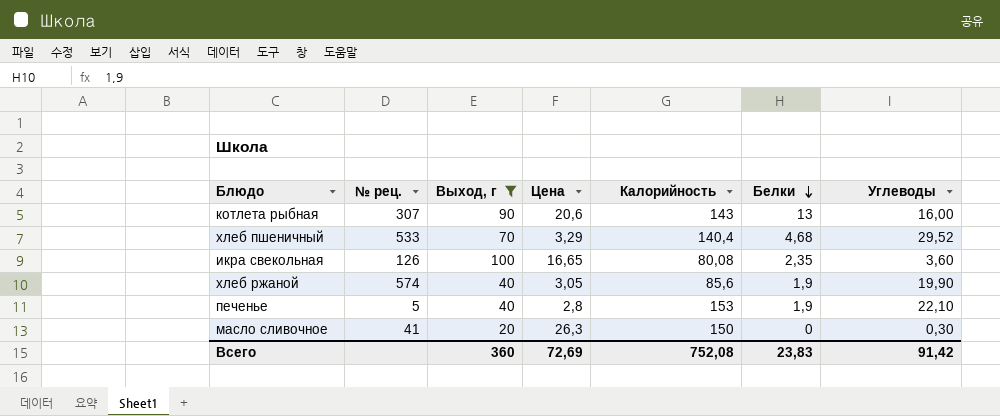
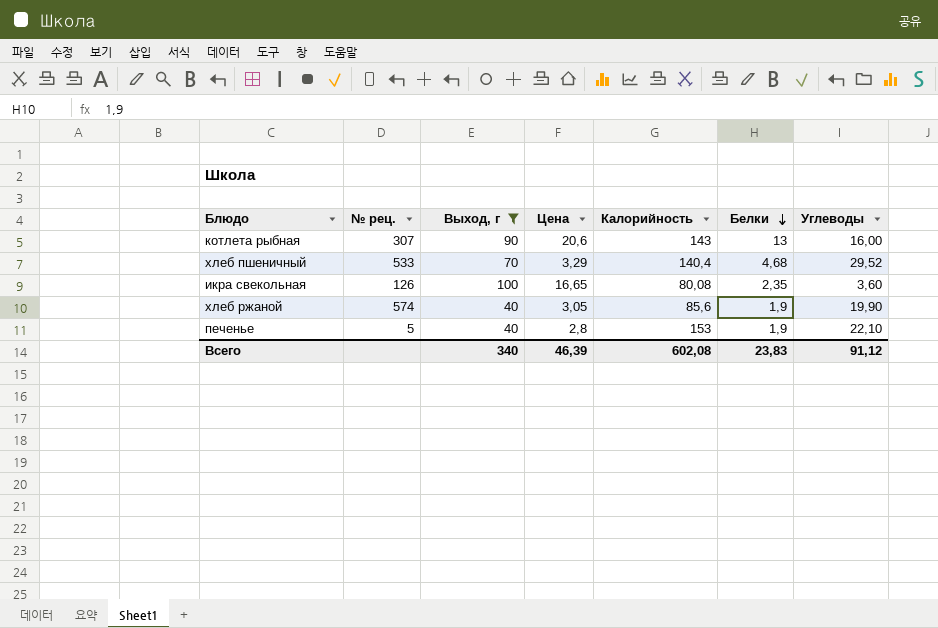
row масло сливочное: 41 | 20 | 26,3 | 150 | 0 | 0,30 -> none
Всего | Выход, г: 360 -> 340
Всего | Цена: 72,69 -> 46,39
Всего | Калорийность: 752,08 -> 602,08
Всего | Углеводы: 91,42 -> 91,12

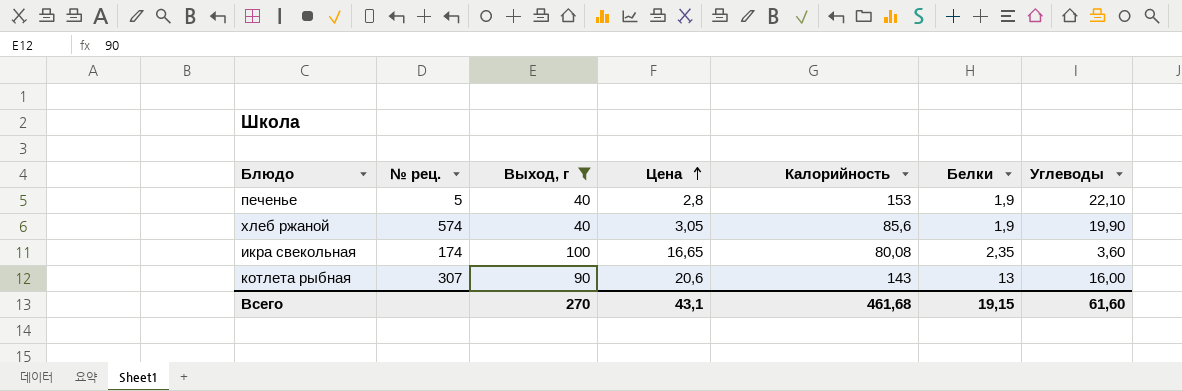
row order: Белки descending -> Цена ascending
row хлеб пшеничный: 533 | 70 | 3,29 | 140,4 | 4,68 | 29,52 -> none
икра свекольная | № рец.: 126 -> 174
Всего | Выход, г: 340 -> 270
Всего | Цена: 46,39 -> 43,1
Всего | Калорийность: 602,08 -> 461,68
Всего | Белки: 23,83 -> 19,15
Всего | Углеводы: 91,12 -> 61,60

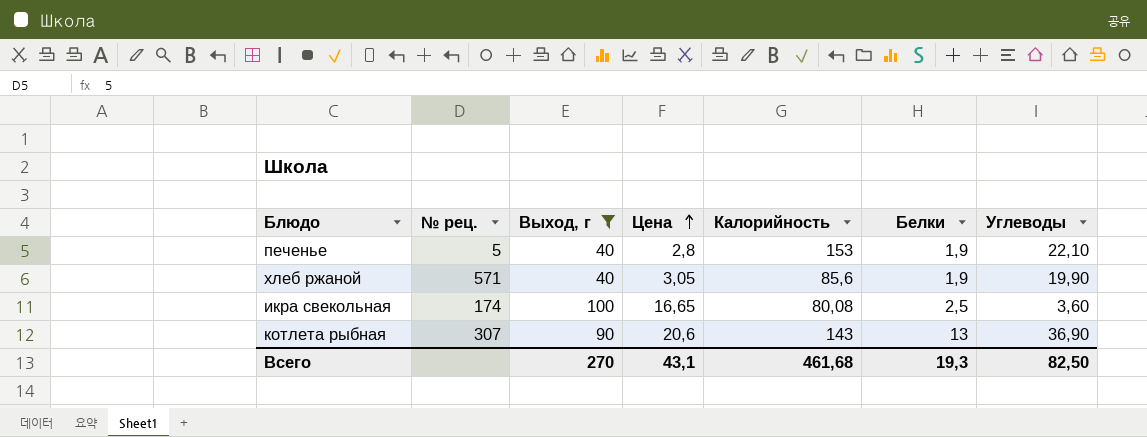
хлеб ржаной | № рец.: 574 -> 571
икра свекольная | Белки: 2,35 -> 2,5
котлета рыбная | Углеводы: 16,00 -> 36,90
Всего | Белки: 19,15 -> 19,3
Всего | Углеводы: 61,60 -> 82,50

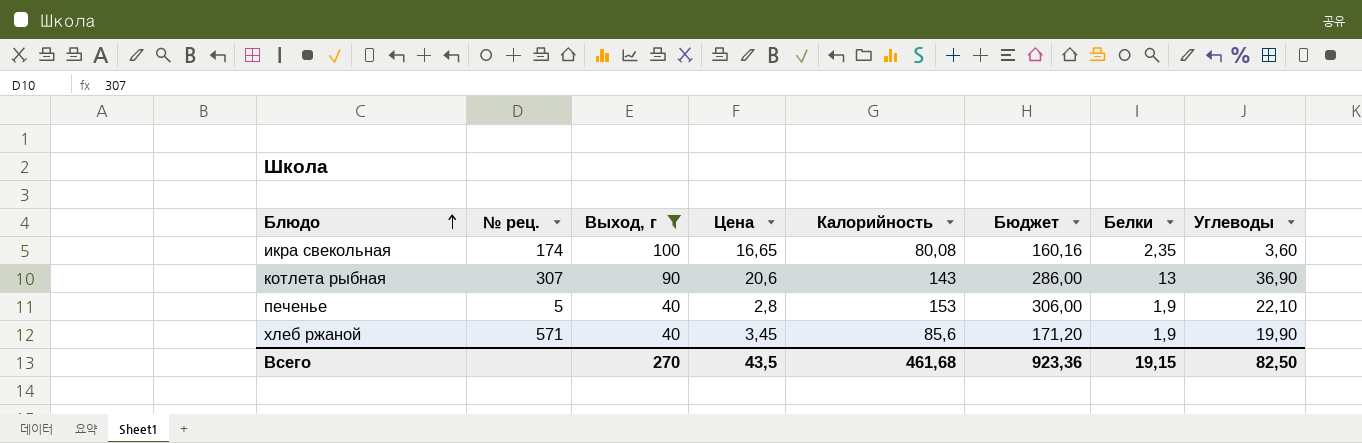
row order: Цена ascending -> Блюдо ascending
column Бюджет | formula: none -> [Калорийность] * 2
икра свекольная | Белки: 2,5 -> 2,35
хлеб ржаной | Цена: 3,05 -> 3,45
Всего | Цена: 43,1 -> 43,5
Всего | Белки: 19,3 -> 19,15

